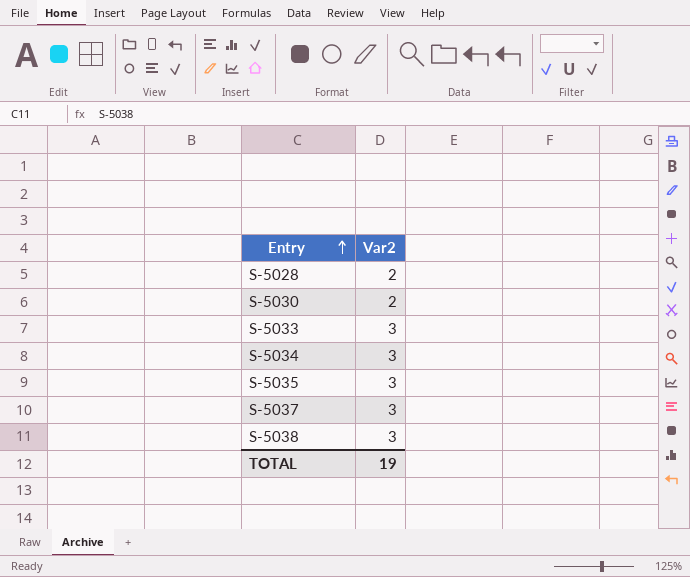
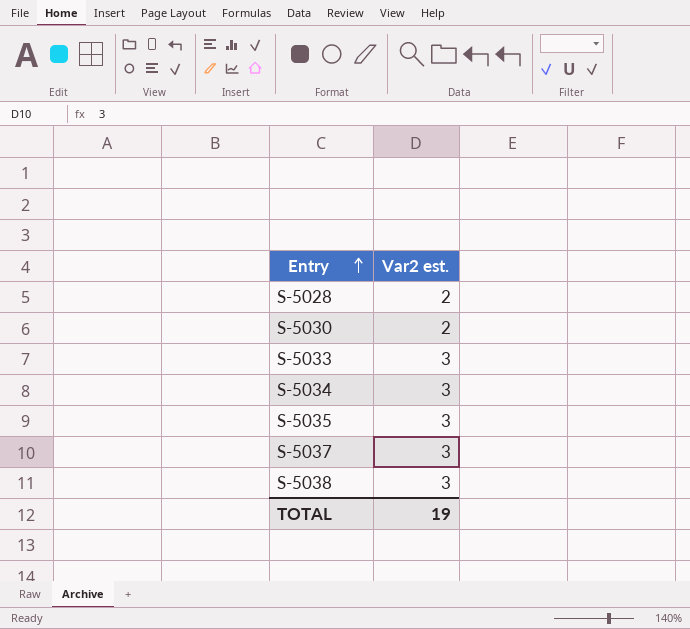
column name: Var2 -> Var2 est.

